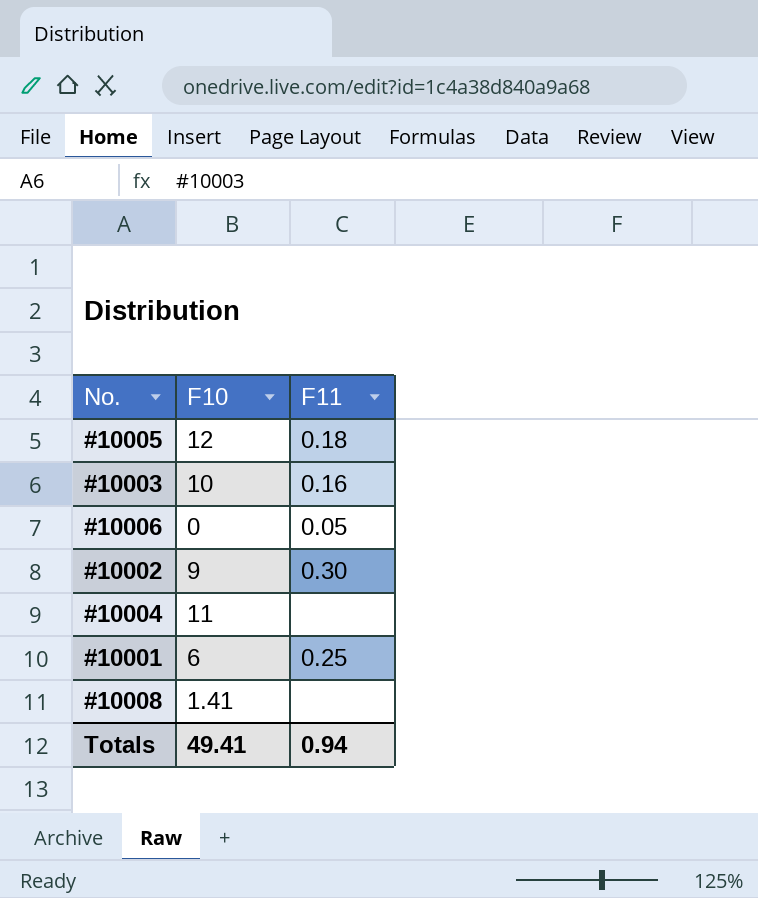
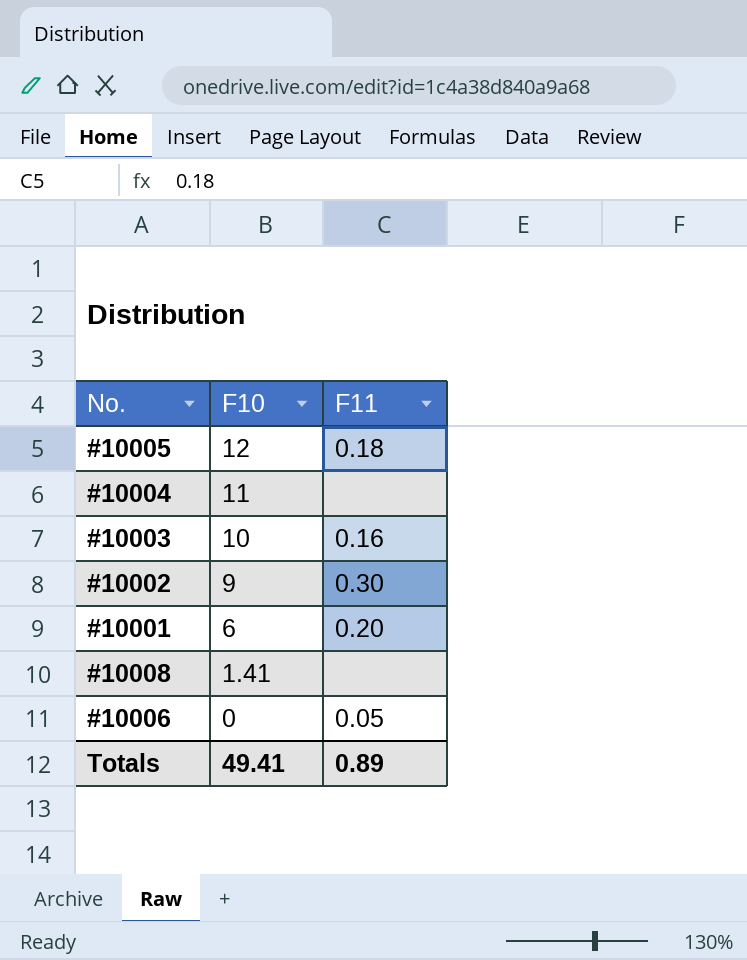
row order: none -> F10 descending
#10001 | F11: 0.25 -> 0.20
Totals | F11: 0.94 -> 0.89

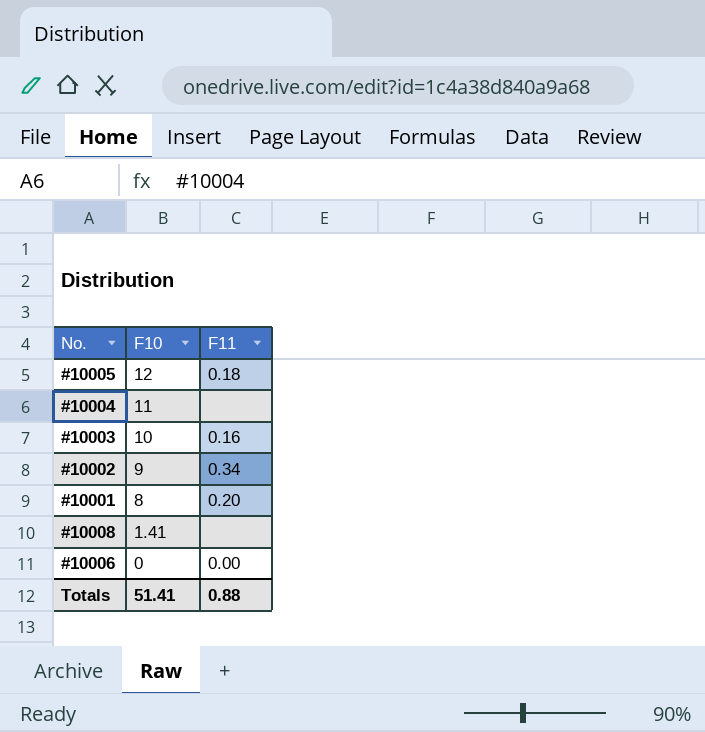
#10002 | F11: 0.30 -> 0.34
#10001 | F10: 6 -> 8
#10006 | F11: 0.05 -> 0.00
Totals | F10: 49.41 -> 51.41
Totals | F11: 0.89 -> 0.88

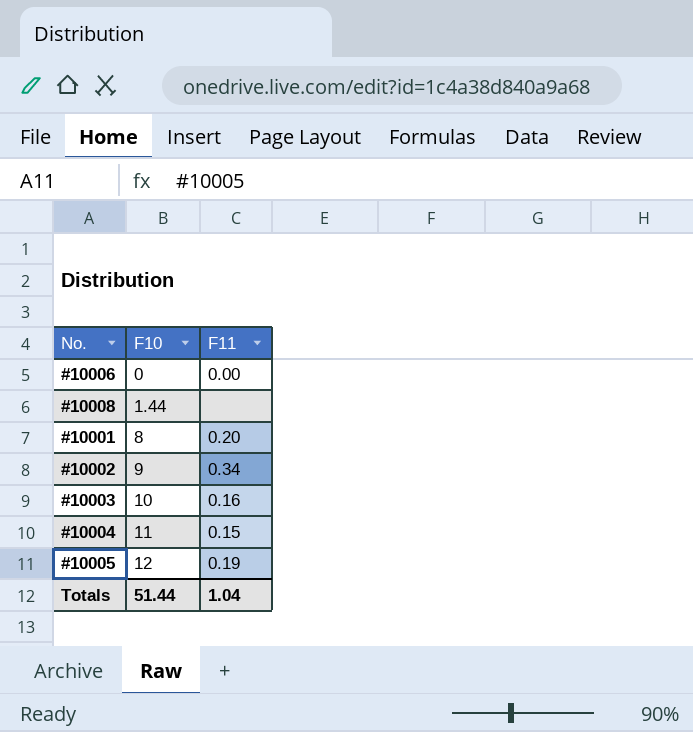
row order: F10 descending -> F10 ascending
#10008 | F10: 1.41 -> 1.44
#10004 | F11: none -> 0.15
#10005 | F11: 0.18 -> 0.19
Totals | F10: 51.41 -> 51.44
Totals | F11: 0.88 -> 1.04

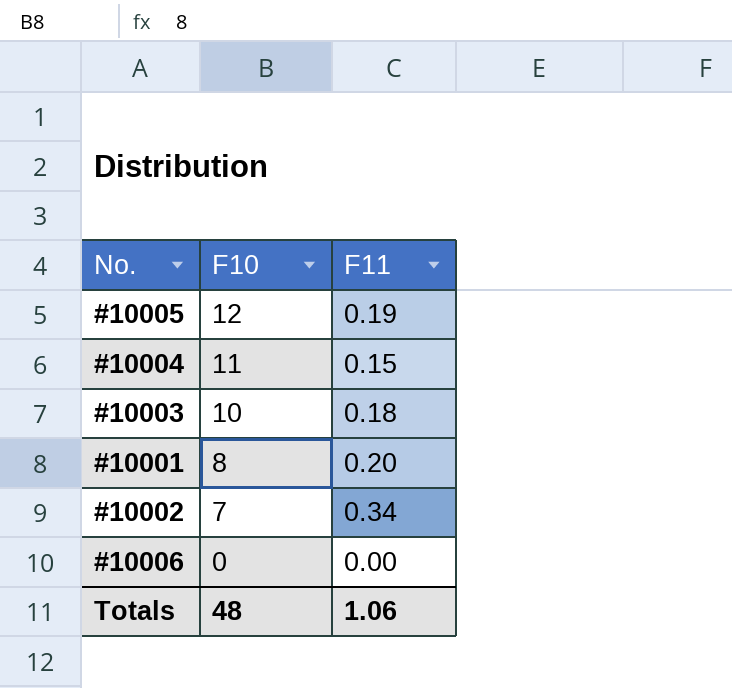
row order: F10 ascending -> F10 descending
row #10008: 1.44 | none -> none
#10003 | F11: 0.16 -> 0.18
#10002 | F10: 9 -> 7
Totals | F10: 51.44 -> 48
Totals | F11: 1.04 -> 1.06

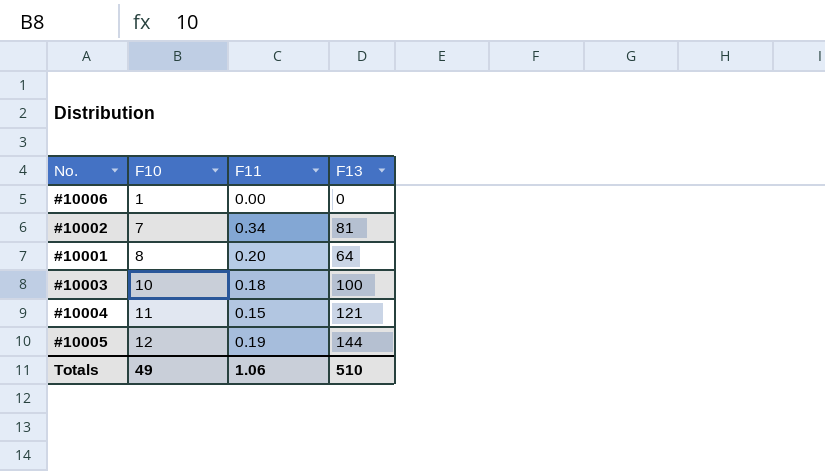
row order: F10 descending -> F10 ascending
column F13 | position: none -> 4
#10006 | F10: 0 -> 1
Totals | F10: 48 -> 49

